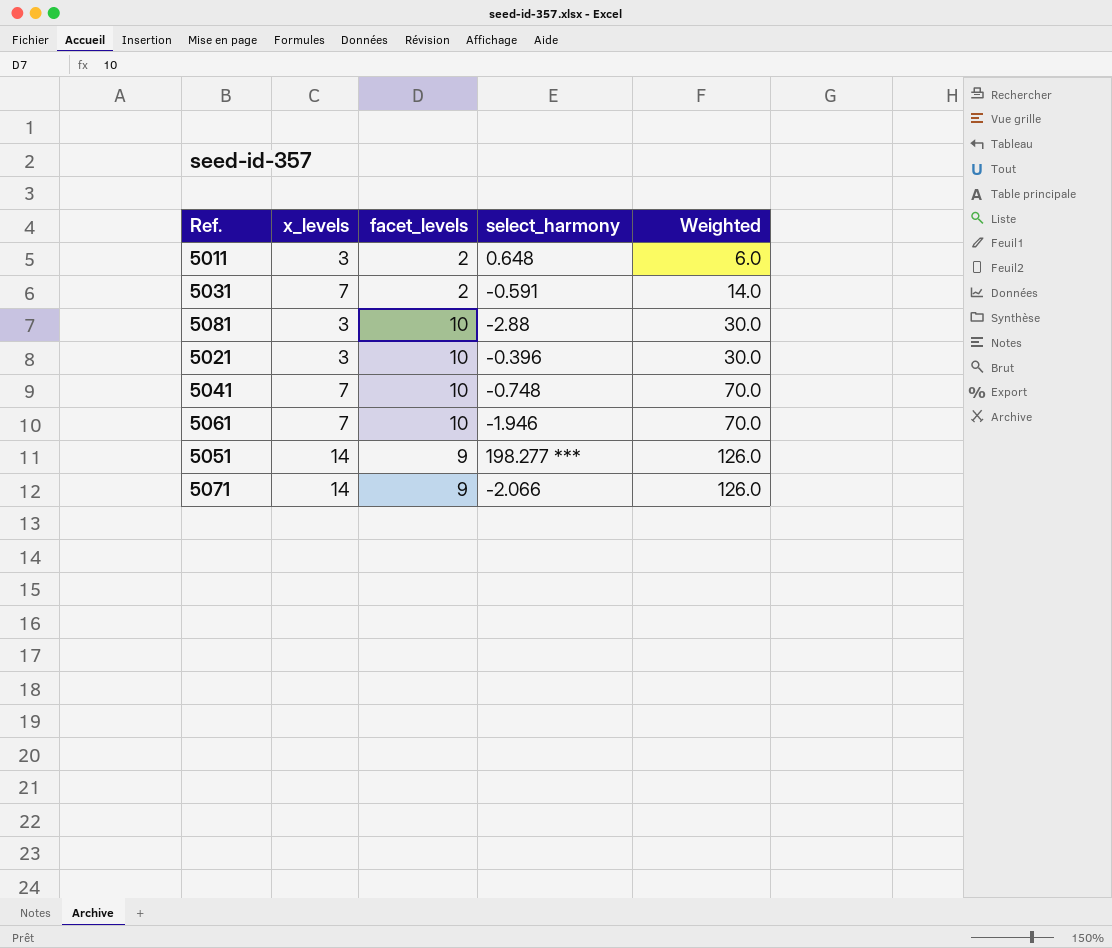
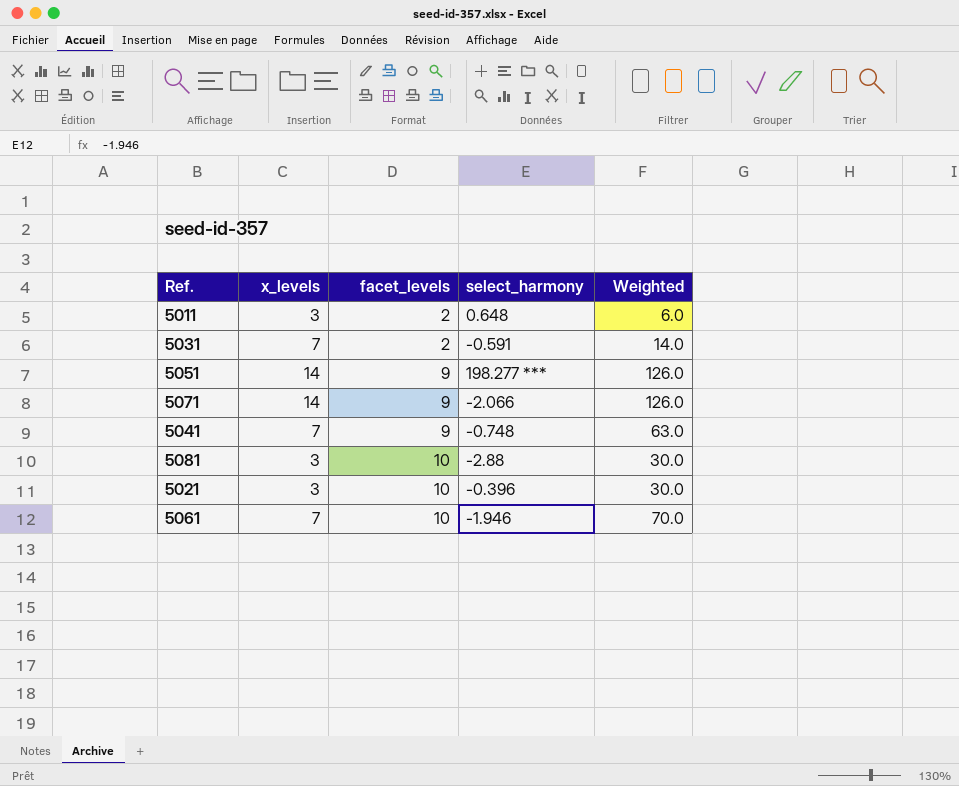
row order: Weighted ascending -> facet_levels ascending
5041 | facet_levels: 10 -> 9
5041 | Weighted: 70.0 -> 63.0

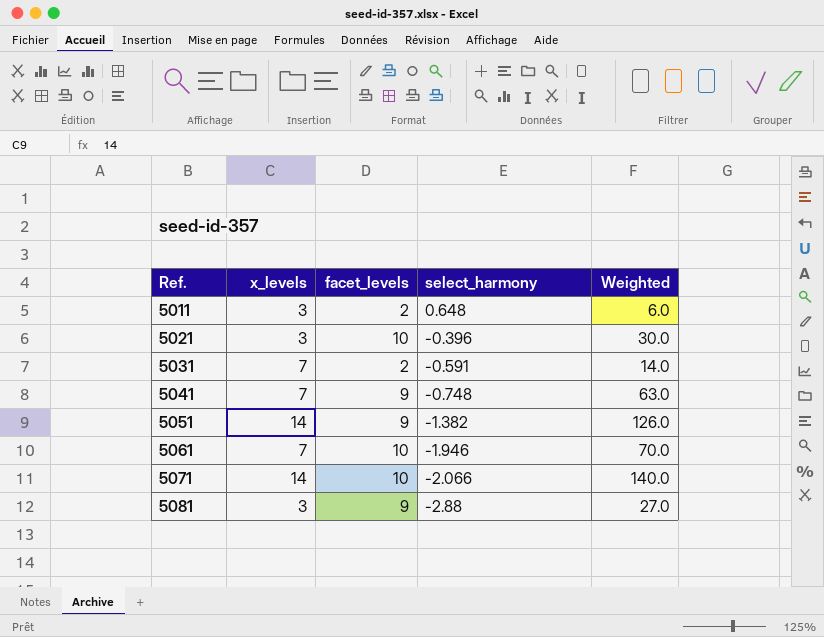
row order: facet_levels ascending -> Ref. ascending
5051 | select_harmony: 198.277 *** -> -1.382
5071 | facet_levels: 9 -> 10
5071 | Weighted: 126.0 -> 140.0
5081 | facet_levels: 10 -> 9
5081 | Weighted: 30.0 -> 27.0

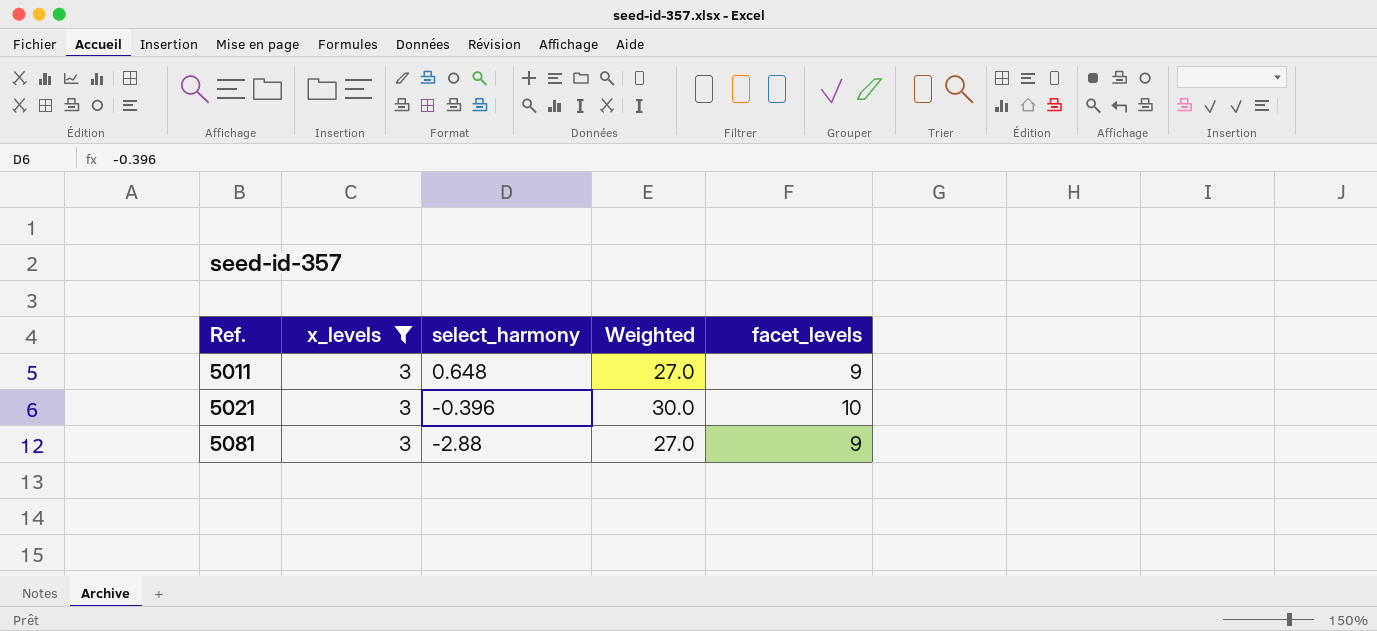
filter: none -> x_levels = 3
column facet_levels | position: 3 -> 5
5011 | Weighted: 6.0 -> 27.0
5011 | facet_levels: 2 -> 9

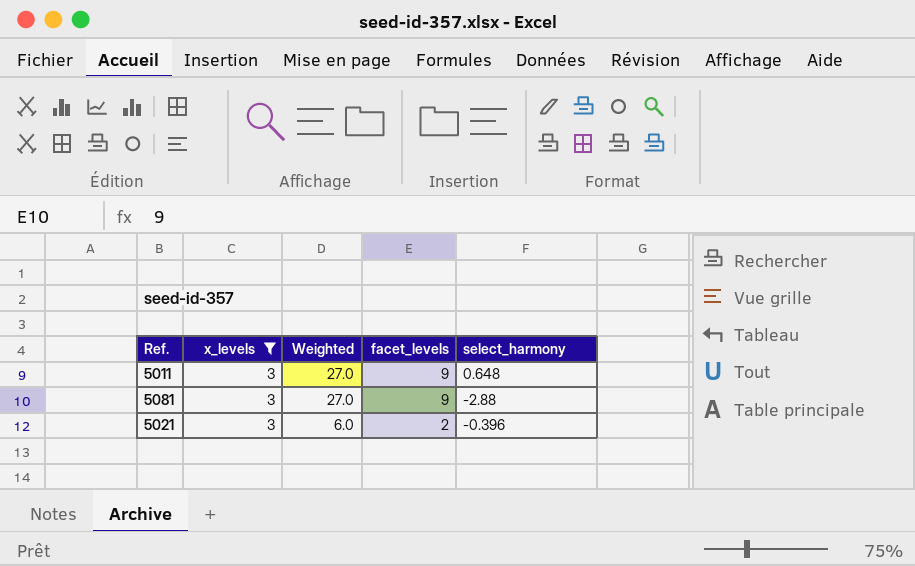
row order: Ref. ascending -> Weighted descending
column select_harmony | position: 3 -> 5
5021 | Weighted: 30.0 -> 6.0
5021 | facet_levels: 10 -> 2

